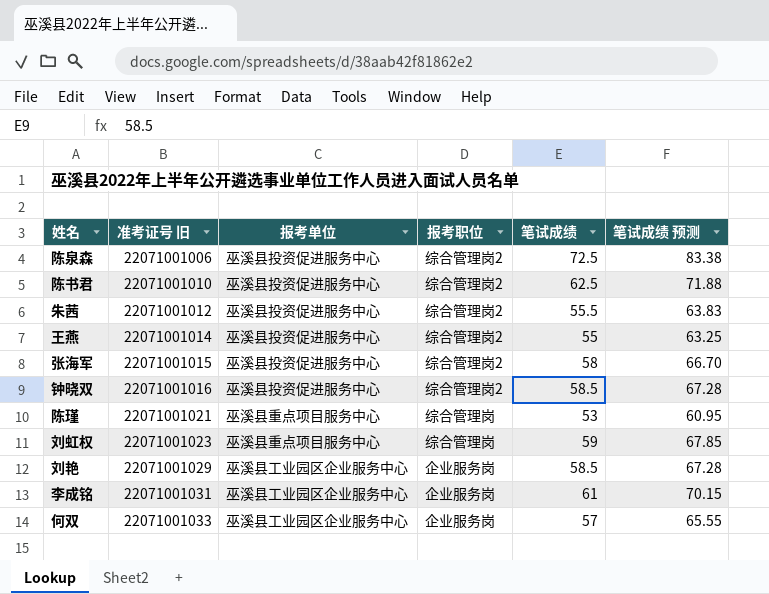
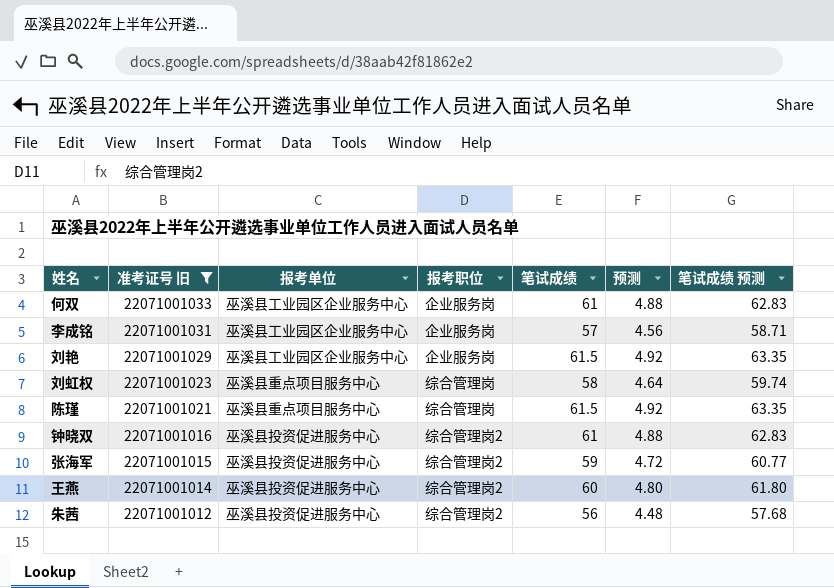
filter: none -> 准考证号 旧 >= 22071001012
row order: 准考证号 旧 ascending -> 准考证号 旧 descending
column 预测 | formula: none -> [笔试成绩] * 0.08
column 笔试成绩 预测 | formula: [笔试成绩] * 1.15 -> [笔试成绩] * 1.03
何双 | 笔试成绩: 57 -> 61
李成铭 | 笔试成绩: 61 -> 57
刘艳 | 笔试成绩: 58.5 -> 61.5
刘虹权 | 笔试成绩: 59 -> 58
陈瑾 | 笔试成绩: 53 -> 61.5
钟晓双 | 笔试成绩: 58.5 -> 61
张海军 | 笔试成绩: 58 -> 59
王燕 | 笔试成绩: 55 -> 60
朱茜 | 笔试成绩: 55.5 -> 56

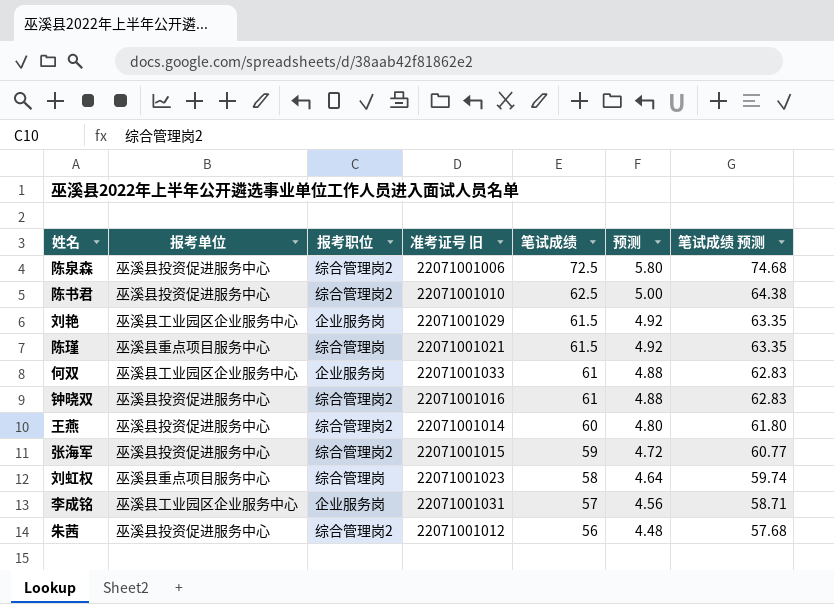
filter: 准考证号 旧 >= 22071001012 -> none
row order: 准考证号 旧 descending -> 笔试成绩 descending
column 准考证号 旧 | position: 2 -> 4

